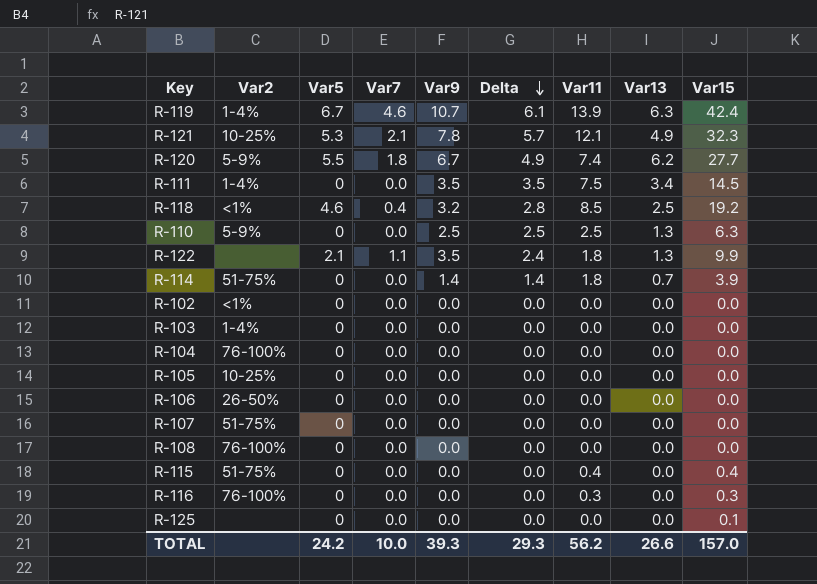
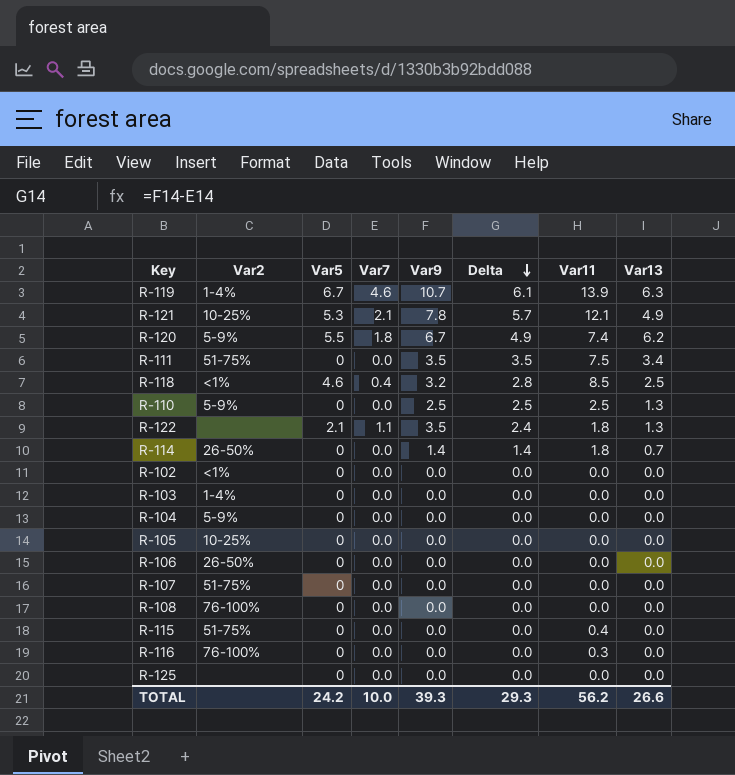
column Var15 | position: 9 -> none
R-111 | Var2: 1-4% -> 51-75%
R-114 | Var2: 51-75% -> 26-50%
R-104 | Var2: 76-100% -> 5-9%

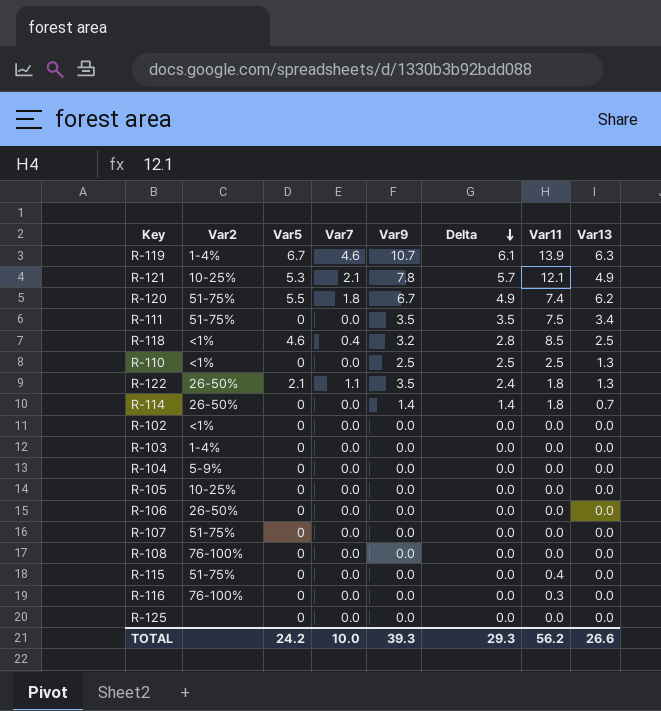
R-120 | Var2: 5-9% -> 51-75%
R-110 | Var2: 5-9% -> <1%
R-122 | Var2: none -> 26-50%

